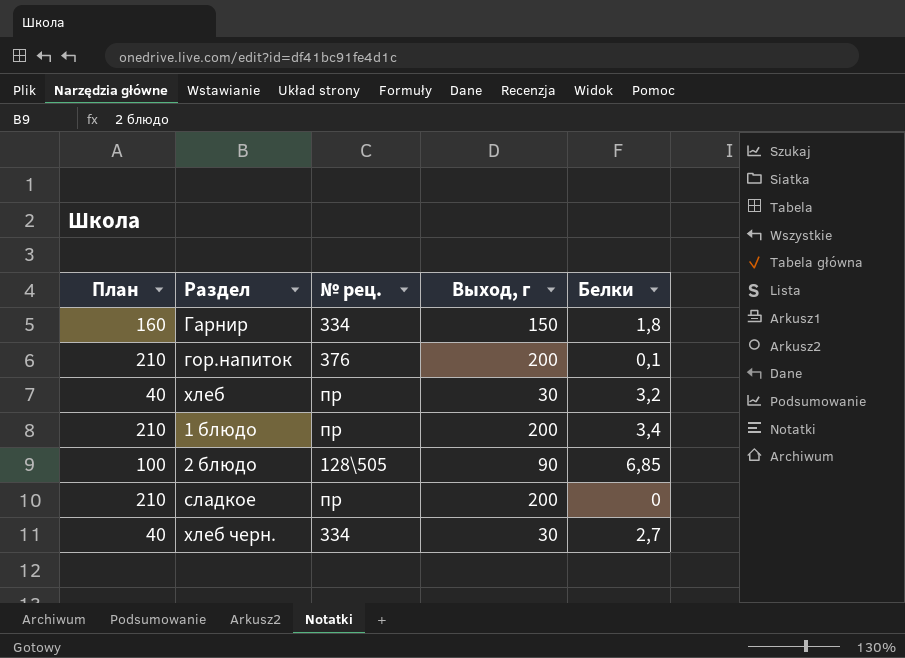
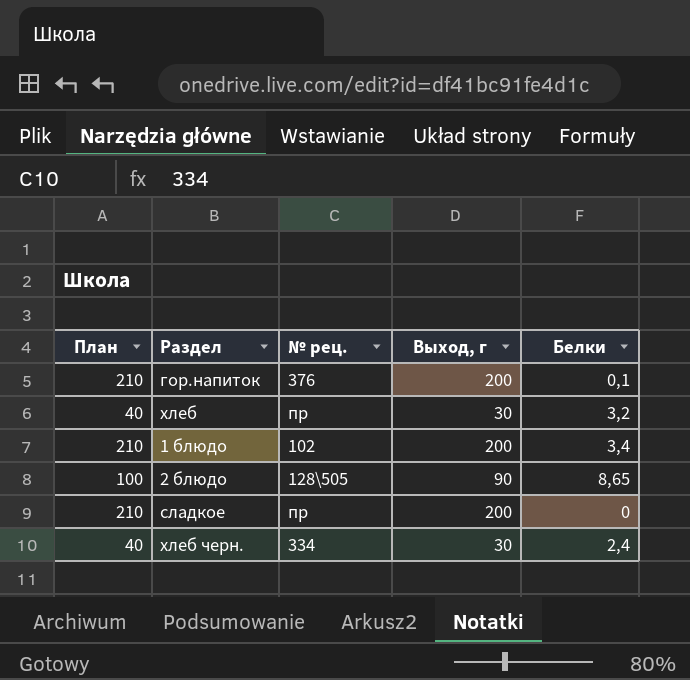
row Гарнир: 160 | 334 | 150 | 1,8 -> none
1 блюдо | № рец.: пр -> 102
2 блюдо | Белки: 6,85 -> 8,65
хлеб черн. | Белки: 2,7 -> 2,4

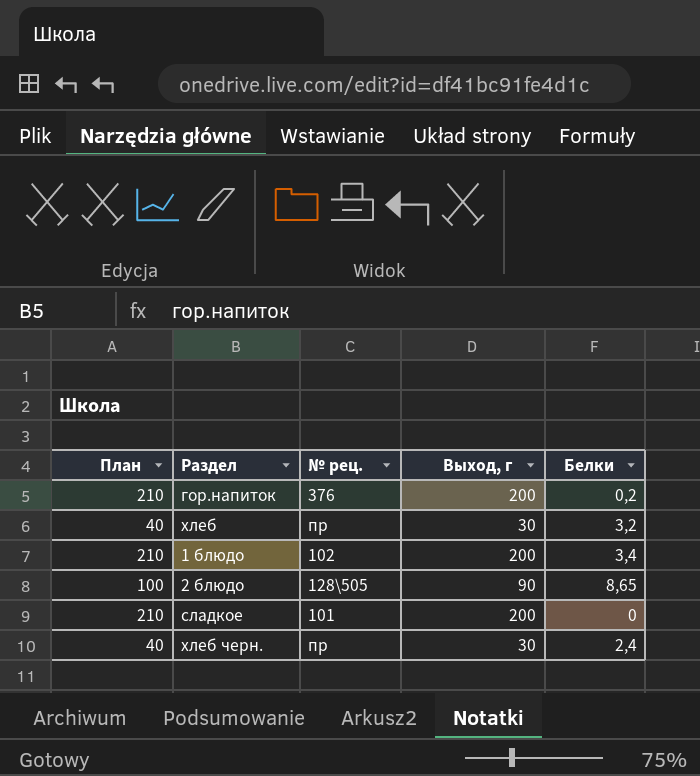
гор.напиток | Белки: 0,1 -> 0,2
сладкое | № рец.: пр -> 101
хлеб черн. | № рец.: 334 -> пр

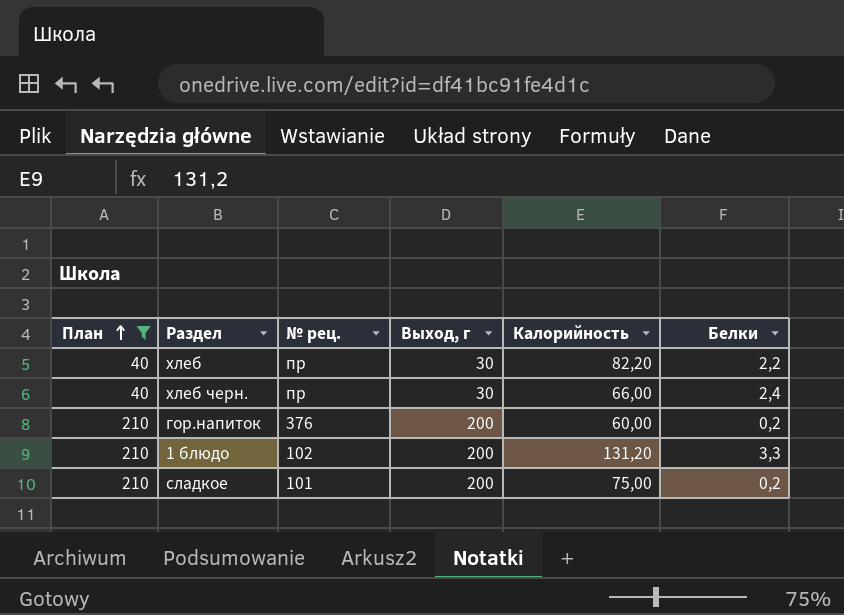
filter: none -> План != 100
row order: none -> План ascending
column Калорийность | position: none -> 5
хлеб | Белки: 3,2 -> 2,2
1 блюдо | Белки: 3,4 -> 3,3
сладкое | Белки: 0 -> 0,2

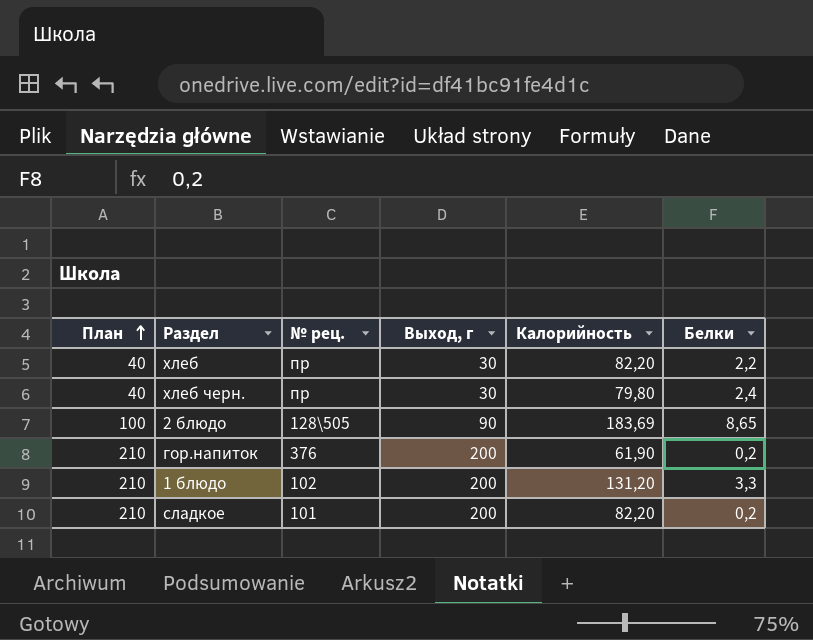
filter: План != 100 -> none
хлеб черн. | Калорийность: 66,00 -> 79,80
гор.напиток | Калорийность: 60,00 -> 61,90
сладкое | Калорийность: 75,00 -> 82,20

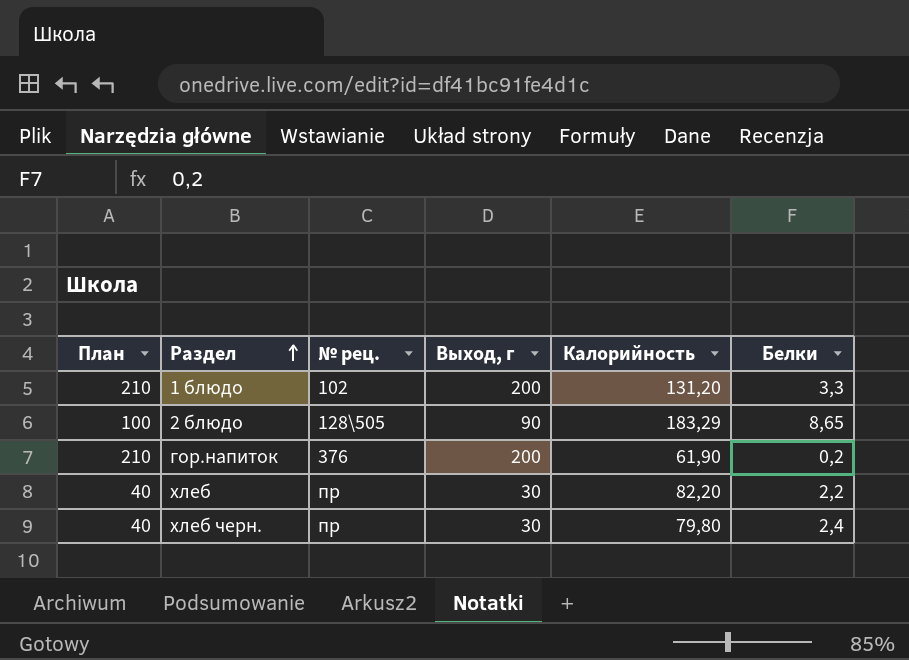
row order: План ascending -> Раздел ascending
row сладкое: 210 | 101 | 200 | 82,20 | 0,2 -> none
2 блюдо | Калорийность: 183,69 -> 183,29

